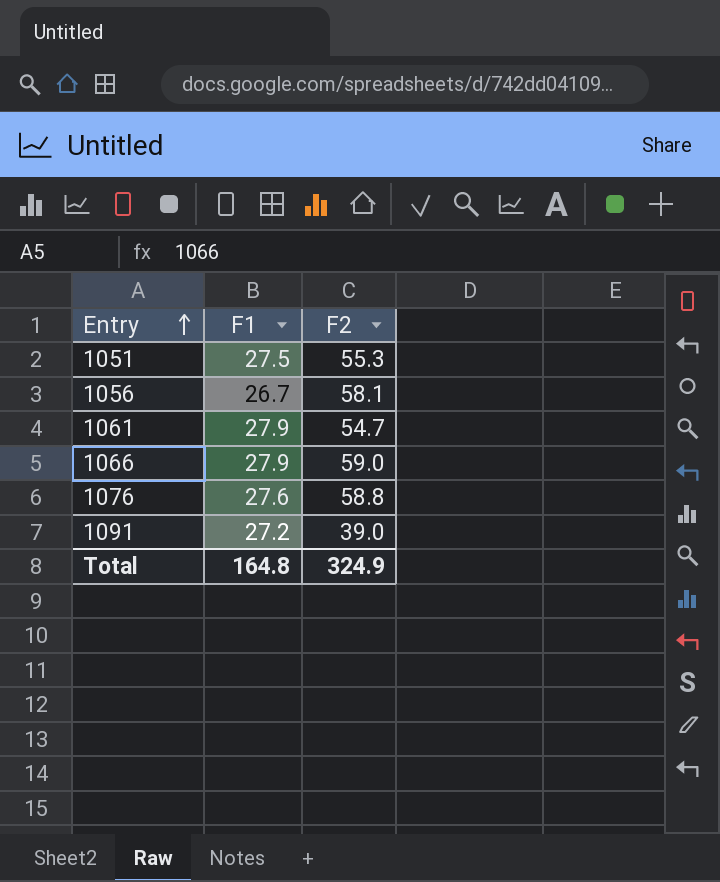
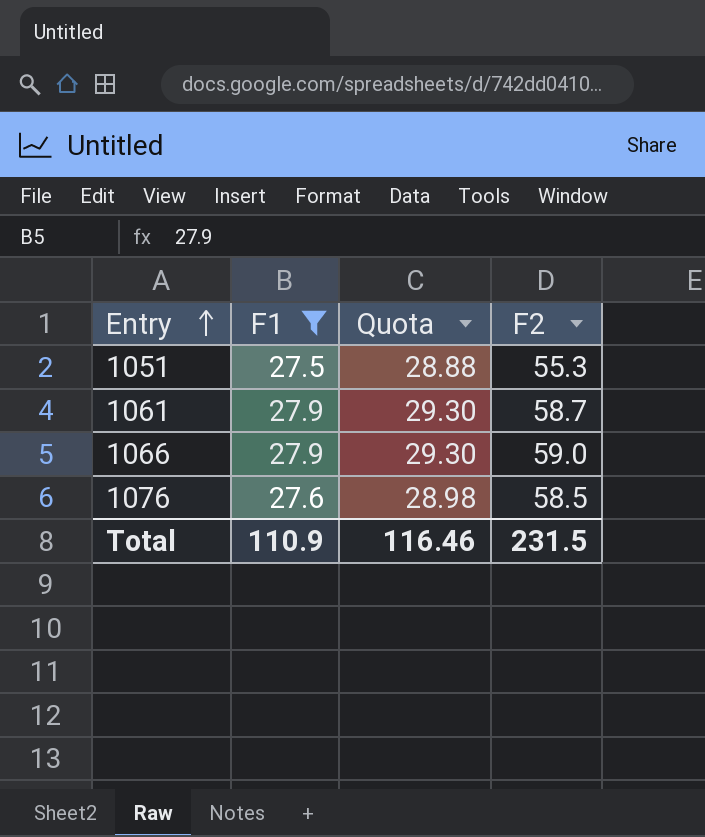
filter: none -> F1 >= 27.5
column Quota | formula: none -> [F1] * 1.05
1061 | F2: 54.7 -> 58.7
1076 | F2: 58.8 -> 58.5
Total | F1: 164.8 -> 110.9
Total | F2: 324.9 -> 231.5

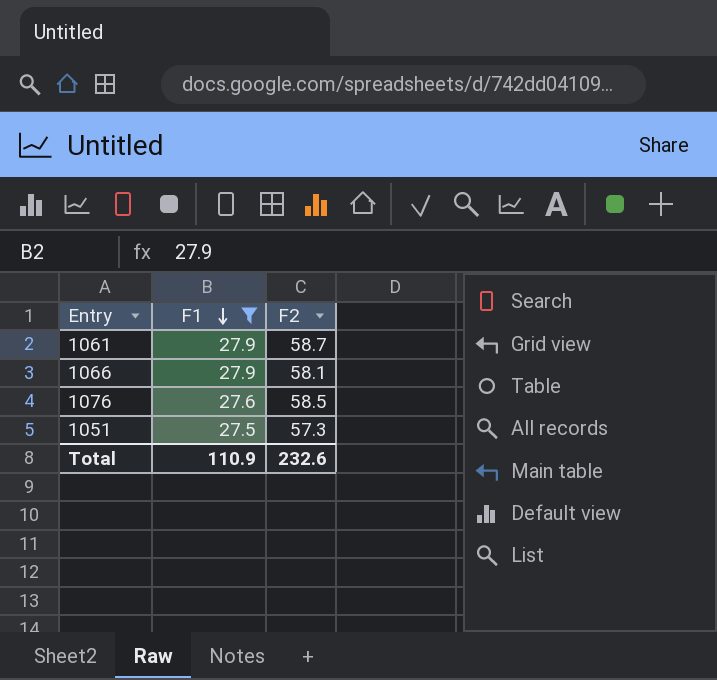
row order: Entry ascending -> F1 descending
column Quota | formula: [F1] * 1.05 -> none
1066 | F2: 59.0 -> 58.1
1051 | F2: 55.3 -> 57.3
Total | F2: 231.5 -> 232.6

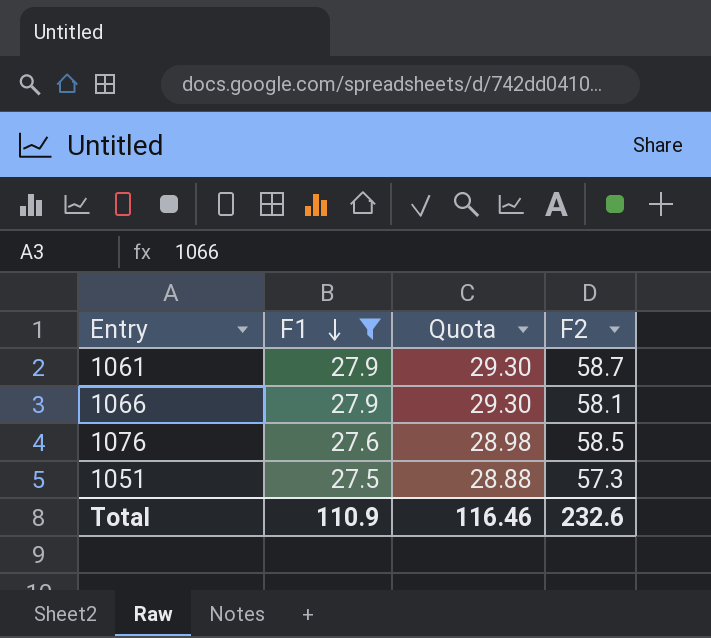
column Quota | formula: none -> [F1] * 1.05

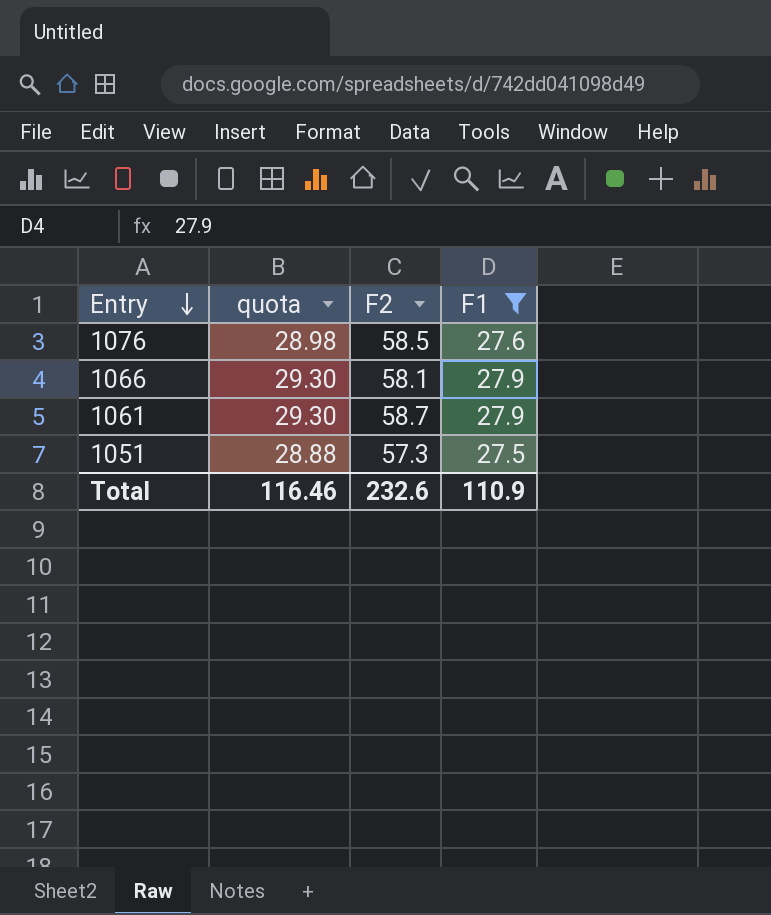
row order: F1 descending -> Entry descending
column name: Quota -> quota
column F1 | position: 2 -> 4

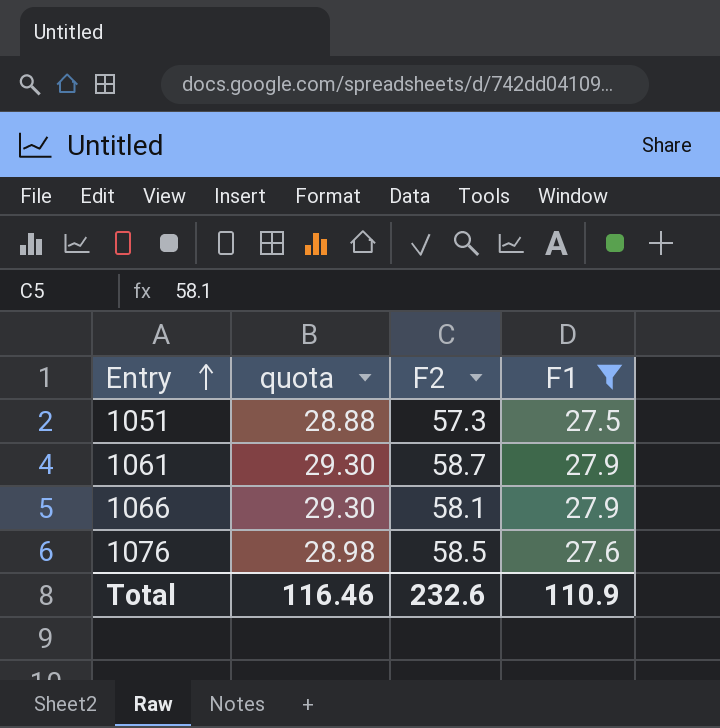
row order: Entry descending -> Entry ascending

